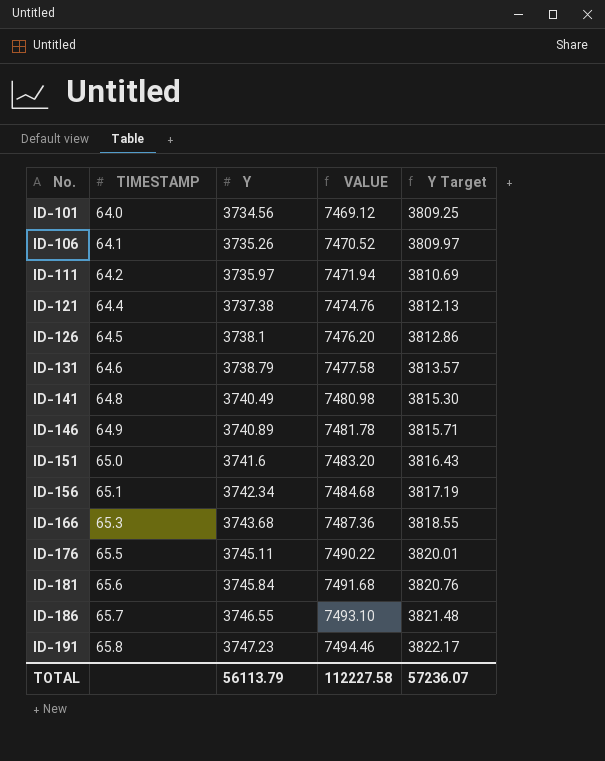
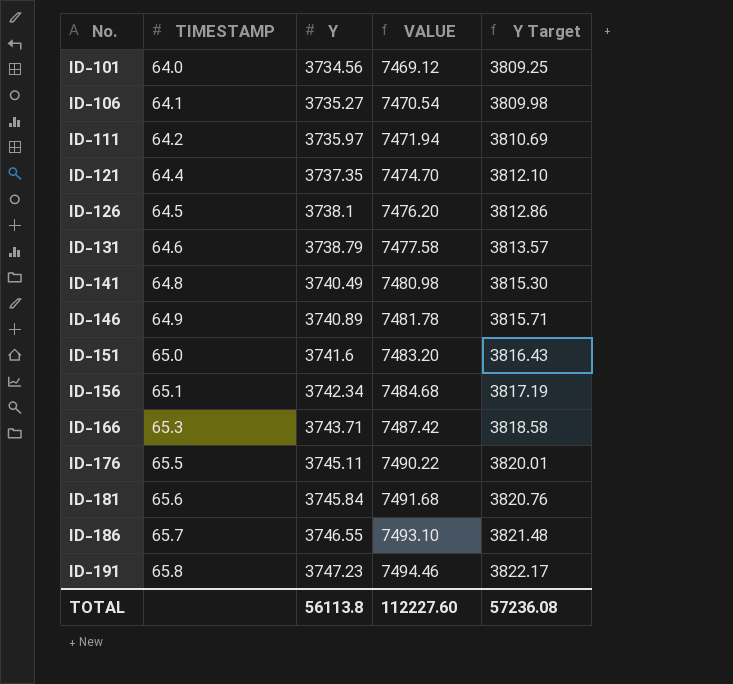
ID-106 | Y: 3735.26 -> 3735.27
ID-106 | VALUE: 7470.52 -> 7470.54
ID-106 | Y Target: 3809.97 -> 3809.98
ID-121 | Y: 3737.38 -> 3737.35
ID-121 | VALUE: 7474.76 -> 7474.70
ID-121 | Y Target: 3812.13 -> 3812.10
ID-166 | Y: 3743.68 -> 3743.71
ID-166 | VALUE: 7487.36 -> 7487.42
ID-166 | Y Target: 3818.55 -> 3818.58
TOTAL | Y: 56113.79 -> 56113.8
TOTAL | VALUE: 112227.58 -> 112227.60
TOTAL | Y Target: 57236.07 -> 57236.08

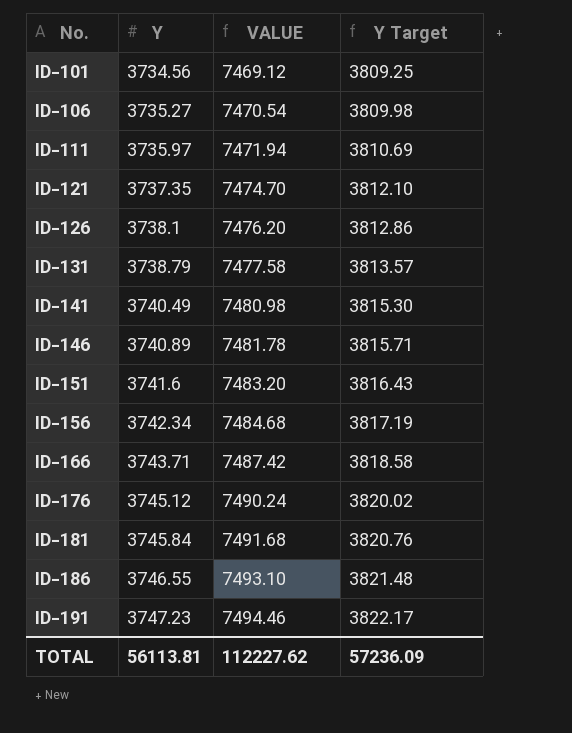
column TIMESTAMP | position: 2 -> none
ID-176 | Y: 3745.11 -> 3745.12
ID-176 | VALUE: 7490.22 -> 7490.24
ID-176 | Y Target: 3820.01 -> 3820.02
TOTAL | Y: 56113.8 -> 56113.81
TOTAL | VALUE: 112227.60 -> 112227.62
TOTAL | Y Target: 57236.08 -> 57236.09

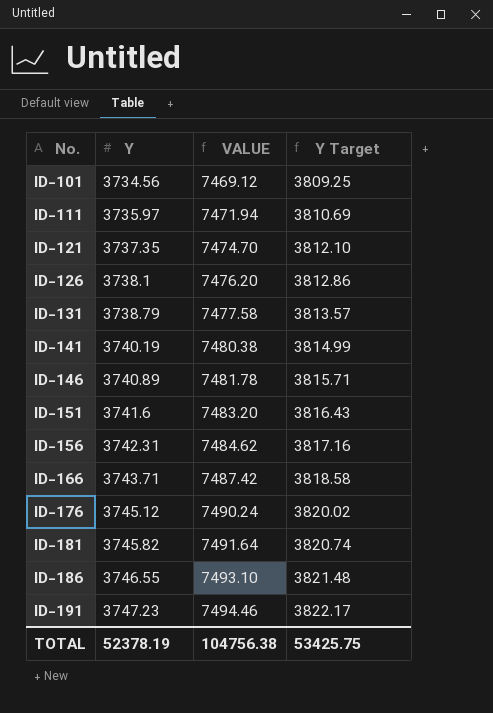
row ID-106: 3735.27 | 7470.54 | 3809.98 -> none
ID-141 | Y: 3740.49 -> 3740.19
ID-141 | VALUE: 7480.98 -> 7480.38
ID-141 | Y Target: 3815.30 -> 3814.99
ID-156 | Y: 3742.34 -> 3742.31
ID-156 | VALUE: 7484.68 -> 7484.62
ID-156 | Y Target: 3817.19 -> 3817.16
ID-181 | Y: 3745.84 -> 3745.82
ID-181 | VALUE: 7491.68 -> 7491.64
ID-181 | Y Target: 3820.76 -> 3820.74
TOTAL | Y: 56113.81 -> 52378.19
TOTAL | VALUE: 112227.62 -> 104756.38
TOTAL | Y Target: 57236.09 -> 53425.75

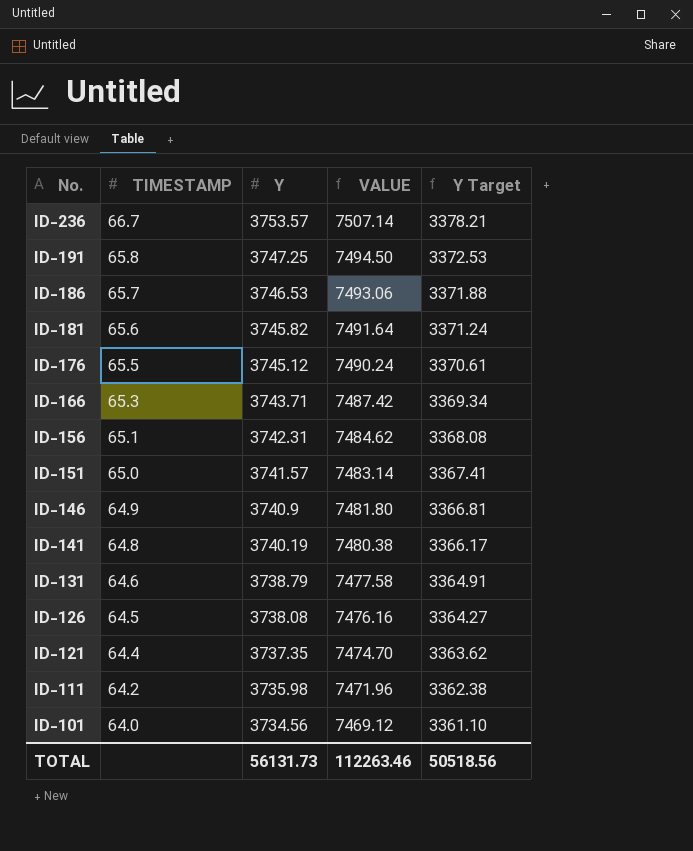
row order: No. ascending -> No. descending
column TIMESTAMP | position: none -> 2
column Y Target | formula: [Y] * 1.02 -> [Y] * 0.9
row ID-236: none -> 66.7 | 3753.57 | 7507.14 | 3378.21
ID-191 | Y: 3747.23 -> 3747.25
ID-191 | VALUE: 7494.46 -> 7494.50
ID-186 | Y: 3746.55 -> 3746.53
ID-186 | VALUE: 7493.10 -> 7493.06
ID-151 | Y: 3741.6 -> 3741.57
ID-151 | VALUE: 7483.20 -> 7483.14
ID-146 | Y: 3740.89 -> 3740.9
ID-146 | VALUE: 7481.78 -> 7481.80
ID-126 | Y: 3738.1 -> 3738.08
ID-126 | VALUE: 7476.20 -> 7476.16
ID-111 | Y: 3735.97 -> 3735.98
ID-111 | VALUE: 7471.94 -> 7471.96
TOTAL | Y: 52378.19 -> 56131.73
TOTAL | VALUE: 104756.38 -> 112263.46
TOTAL | Y Target: 53425.75 -> 50518.56

